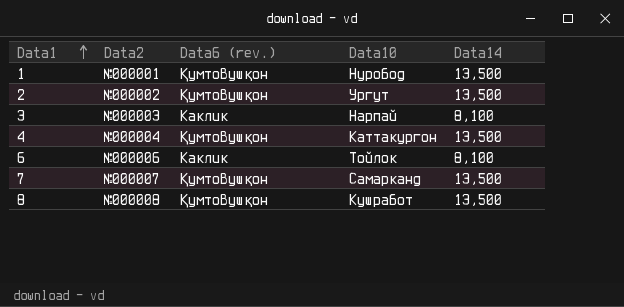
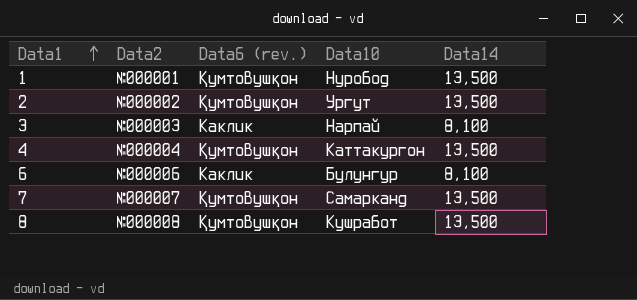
6 | Data10: Тойлок -> Булунгур

